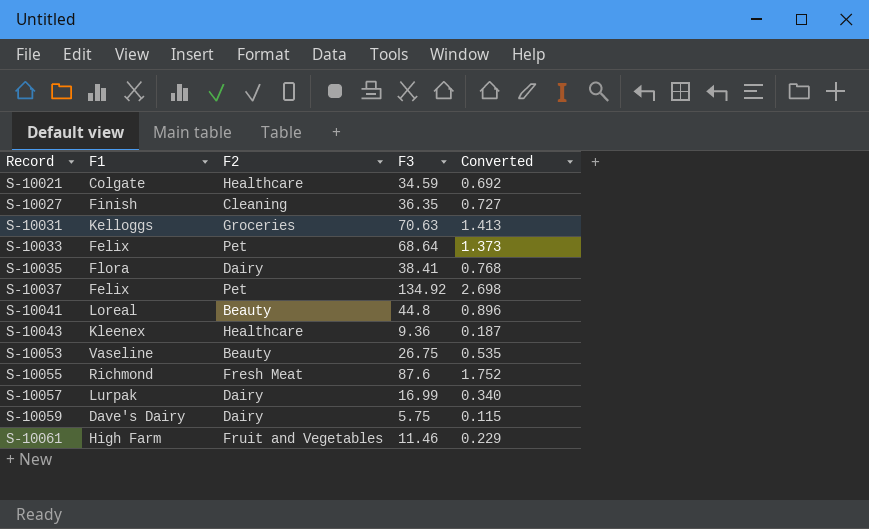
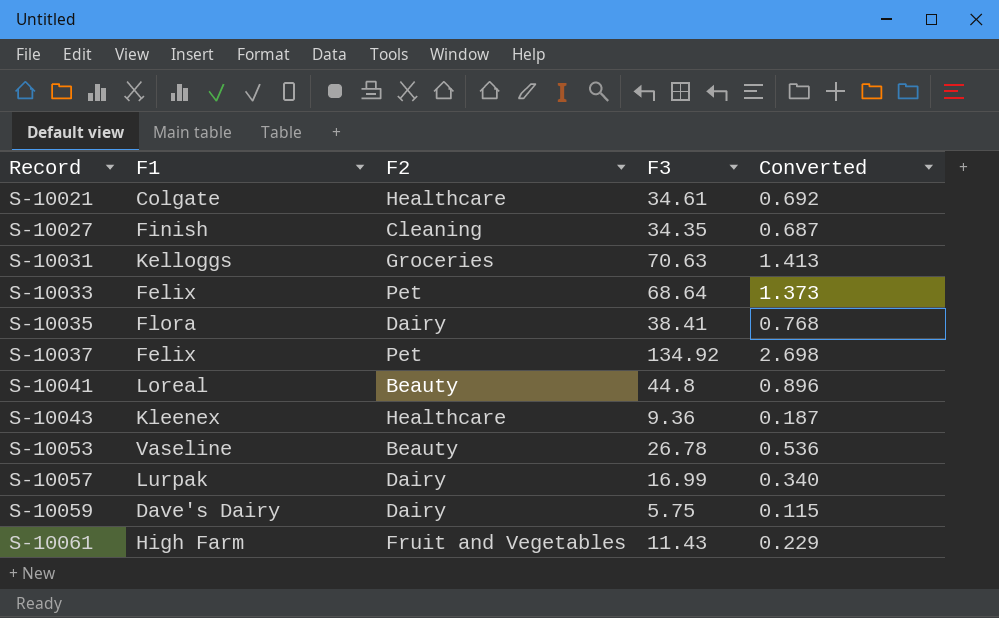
row S-10055: Richmond | Fresh Meat | 87.6 | 1.752 -> none
S-10021 | F3: 34.59 -> 34.61
S-10027 | F3: 36.35 -> 34.35
S-10027 | Converted: 0.727 -> 0.687
S-10053 | F3: 26.75 -> 26.78
S-10053 | Converted: 0.535 -> 0.536
S-10061 | F3: 11.46 -> 11.43

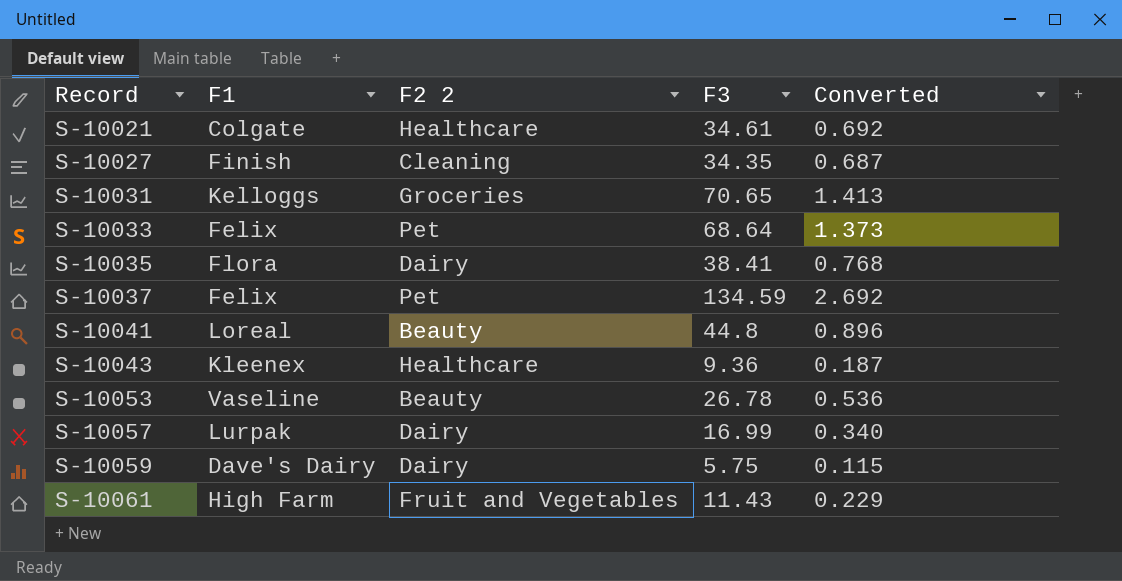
column name: F2 -> F2 2
S-10031 | F3: 70.63 -> 70.65
S-10037 | F3: 134.92 -> 134.59
S-10037 | Converted: 2.698 -> 2.692

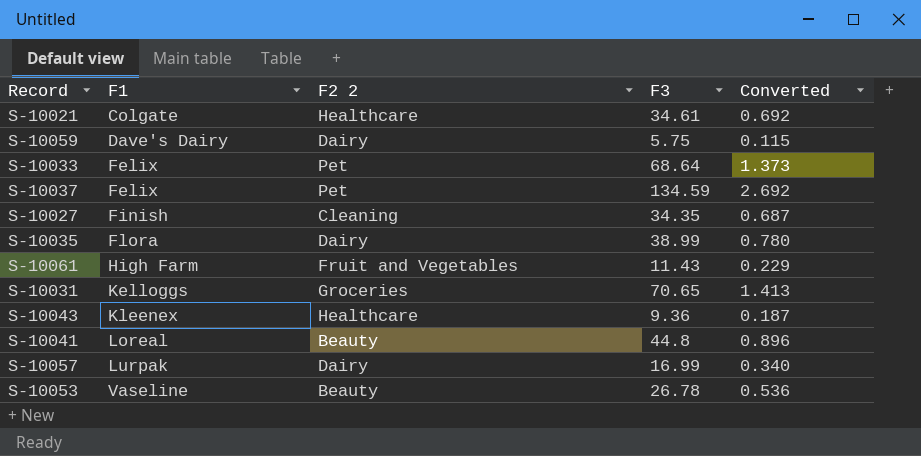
row order: Record ascending -> F1 ascending
S-10035 | F3: 38.41 -> 38.99
S-10035 | Converted: 0.768 -> 0.780

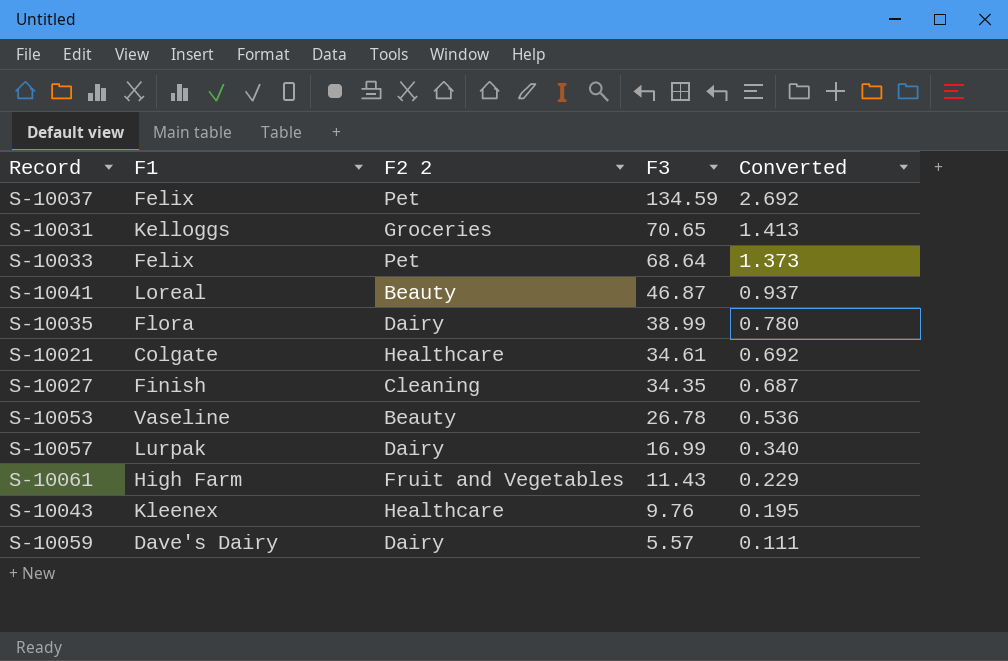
row order: F1 ascending -> F3 descending
S-10041 | F3: 44.8 -> 46.87
S-10041 | Converted: 0.896 -> 0.937
S-10043 | F3: 9.36 -> 9.76
S-10043 | Converted: 0.187 -> 0.195
S-10059 | F3: 5.75 -> 5.57
S-10059 | Converted: 0.115 -> 0.111

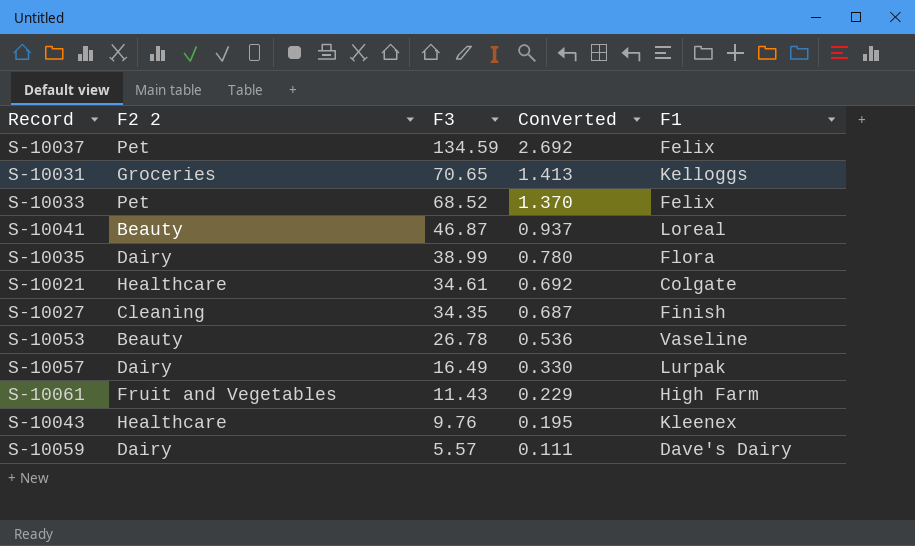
column F1 | position: 2 -> 5
S-10033 | F3: 68.64 -> 68.52
S-10033 | Converted: 1.373 -> 1.370
S-10057 | F3: 16.99 -> 16.49
S-10057 | Converted: 0.340 -> 0.330

